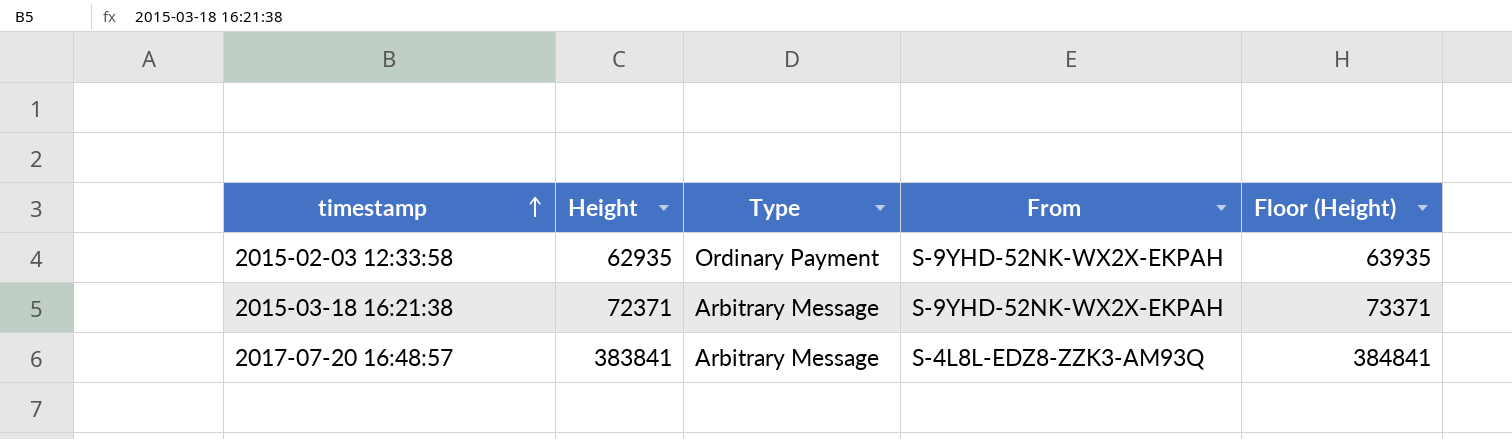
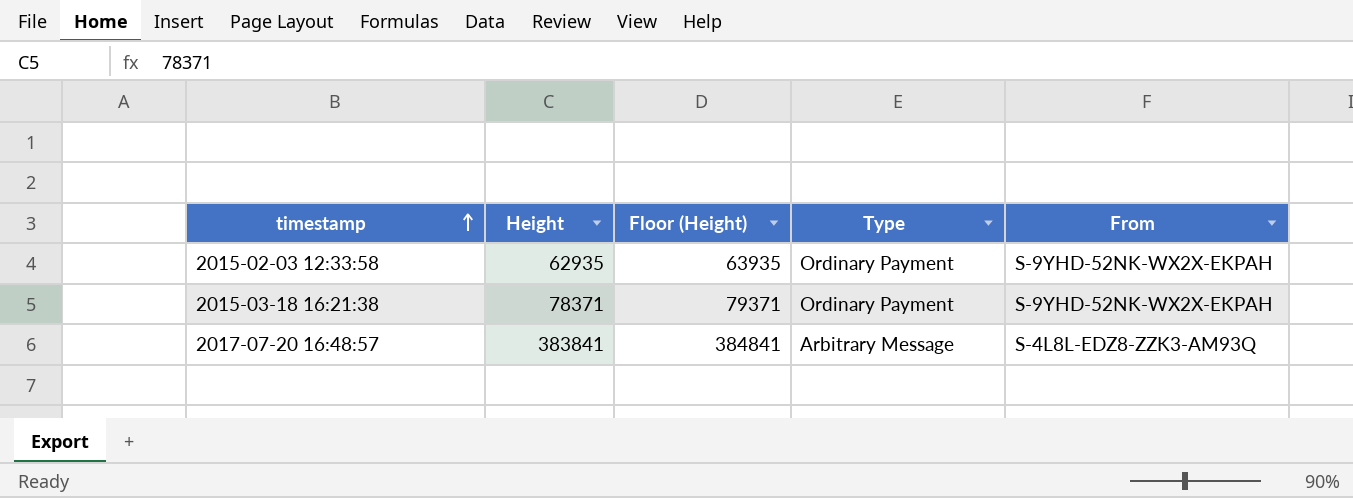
column Floor (Height) | position: 5 -> 3
2015-03-18 16:21:38 | Height: 72371 -> 78371
2015-03-18 16:21:38 | Floor (Height): 73371 -> 79371
2015-03-18 16:21:38 | Type: Arbitrary Message -> Ordinary Payment

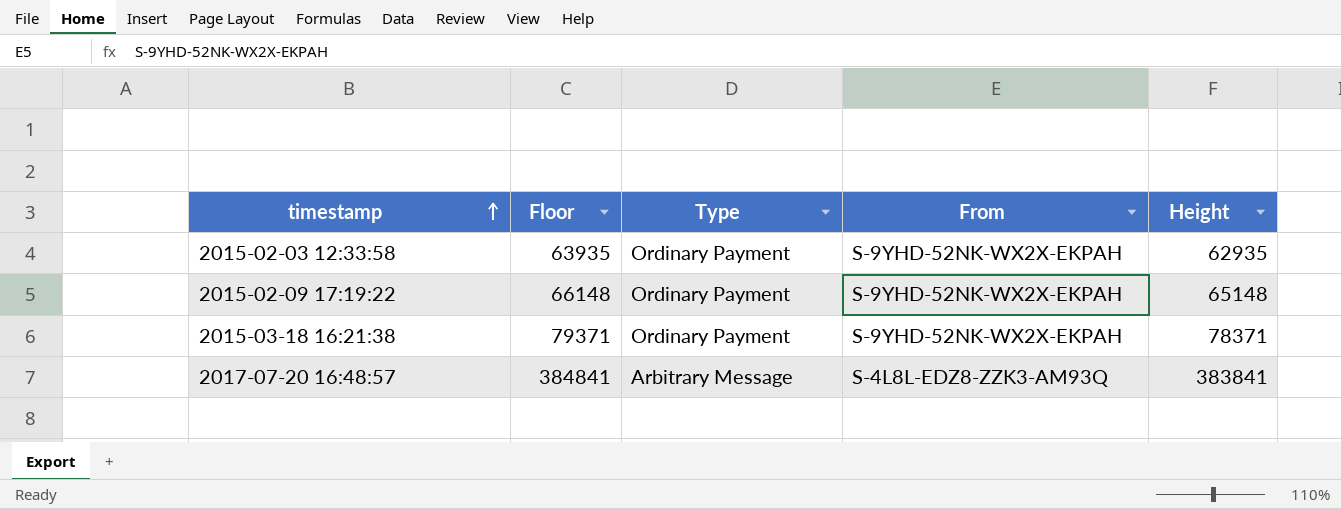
column name: Floor (Height) -> Floor
column Height | position: 2 -> 5
row 2015-02-09 17:19:22: none -> 66148 | Ordinary Payment | S-9YHD-52NK-WX2X-EKPAH | 65148

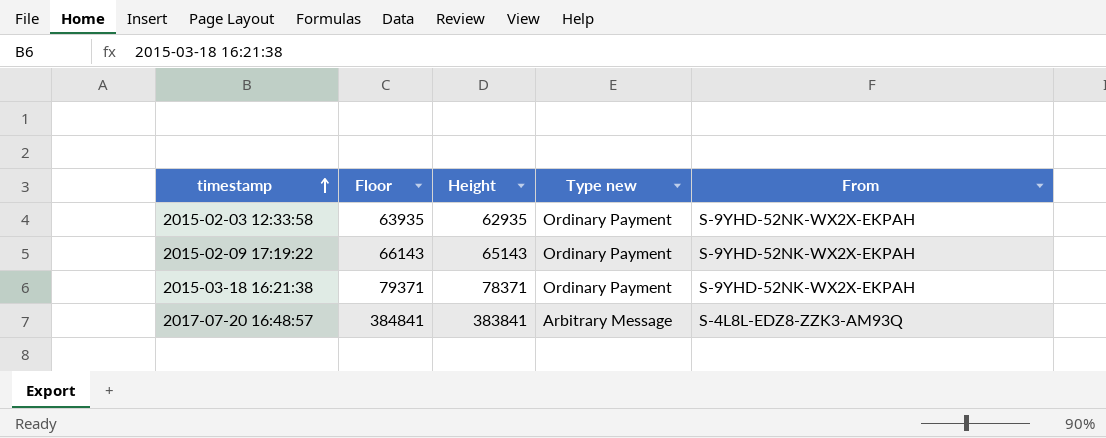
column Height | position: 5 -> 3
column name: Type -> Type new
2015-02-09 17:19:22 | Floor: 66148 -> 66143
2015-02-09 17:19:22 | Height: 65148 -> 65143

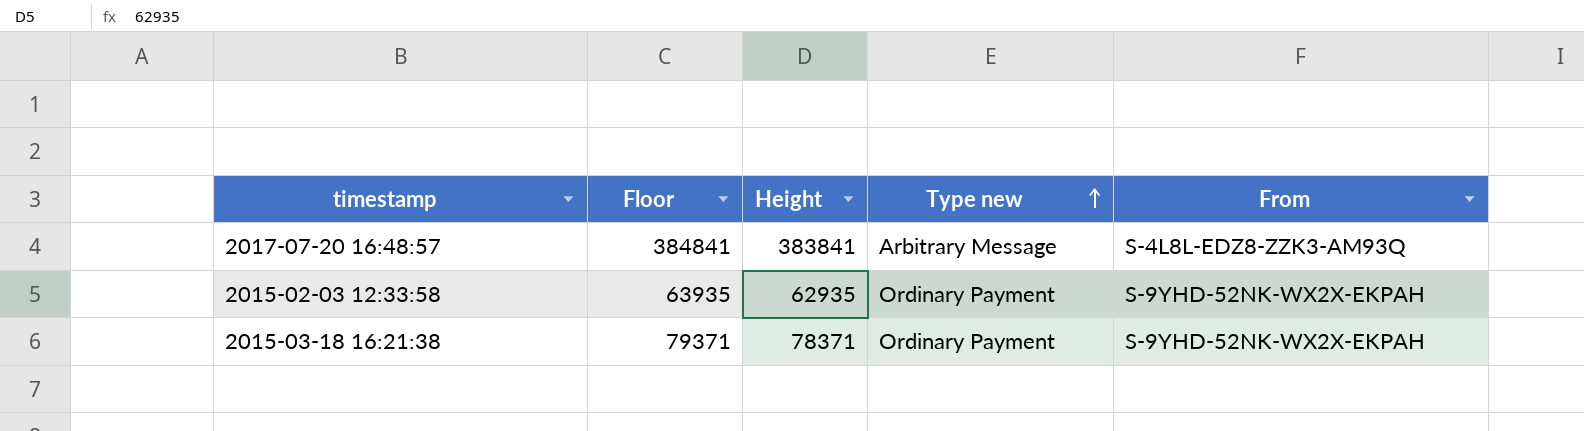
row order: timestamp ascending -> Type new ascending
row 2015-02-09 17:19:22: 66143 | 65143 | Ordinary Payment | S-9YHD-52NK-WX2X-EKPAH -> none

